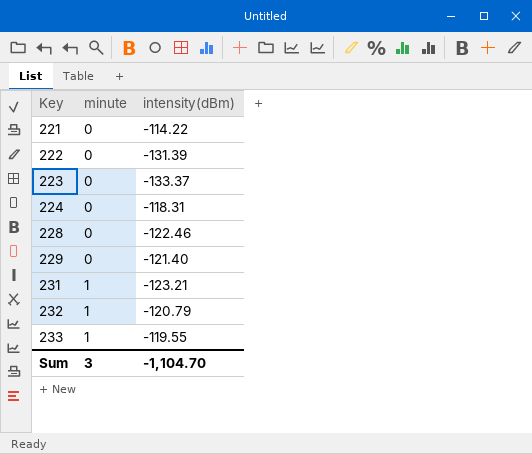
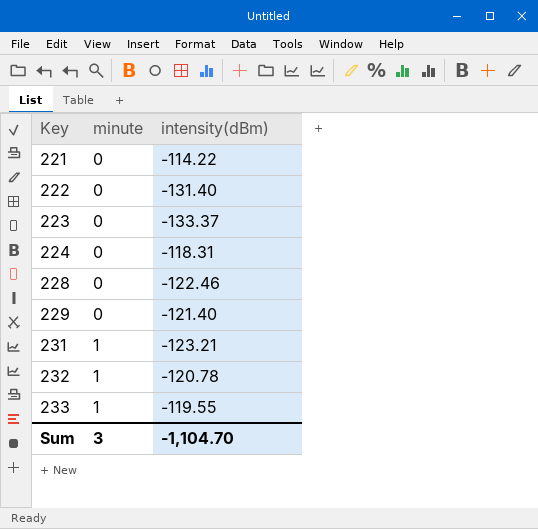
222 | intensity(dBm): -131.39 -> -131.40
232 | intensity(dBm): -120.79 -> -120.78

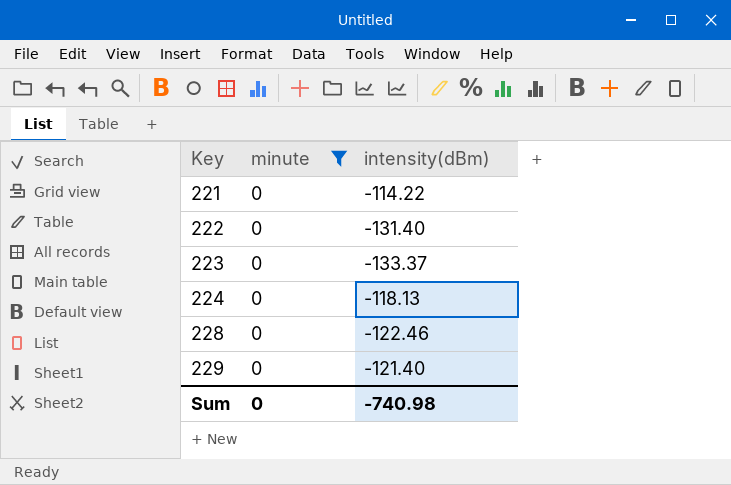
filter: none -> minute = 0
224 | intensity(dBm): -118.31 -> -118.13
Sum | minute: 3 -> 0
Sum | intensity(dBm): -1,104.70 -> -740.98

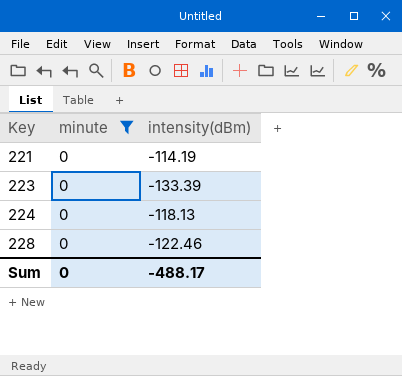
row 222: 0 | -131.40 -> none
row 229: 0 | -121.40 -> none
221 | intensity(dBm): -114.22 -> -114.19
223 | intensity(dBm): -133.37 -> -133.39
Sum | intensity(dBm): -740.98 -> -488.17

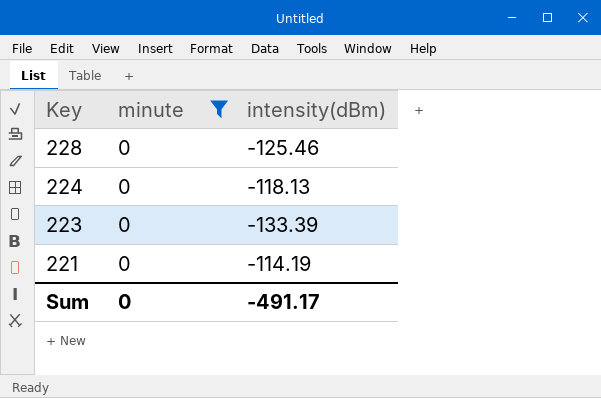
row order: Key ascending -> Key descending
228 | intensity(dBm): -122.46 -> -125.46
Sum | intensity(dBm): -488.17 -> -491.17

